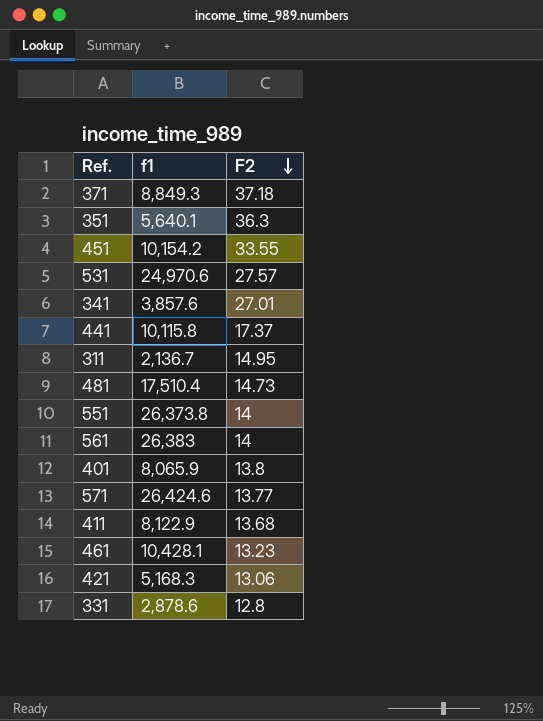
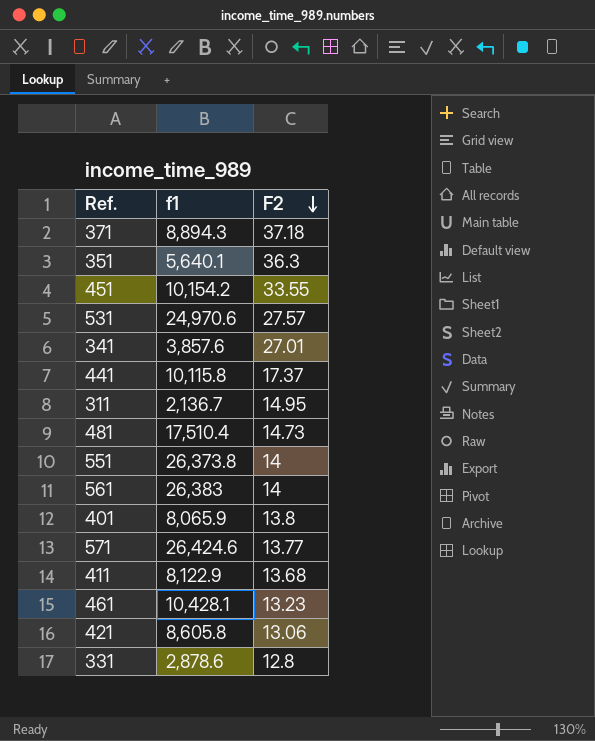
371 | f1: 8,849.3 -> 8,894.3
421 | f1: 5,168.3 -> 8,605.8

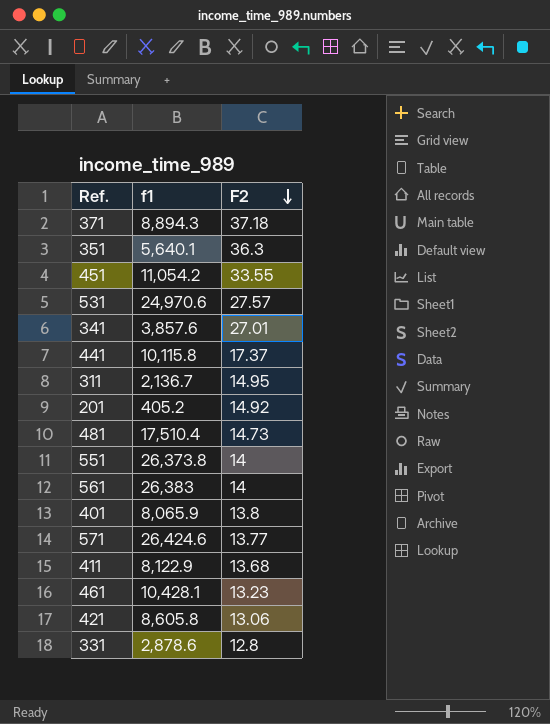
451 | f1: 10,154.2 -> 11,054.2
row 201: none -> 405.2 | 14.92

